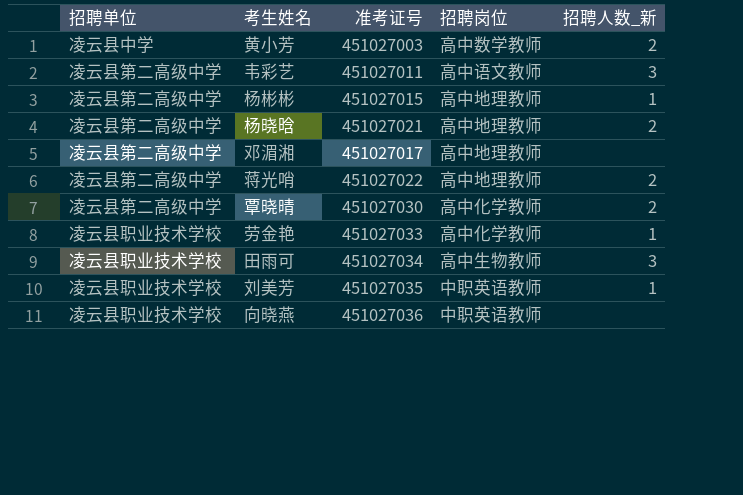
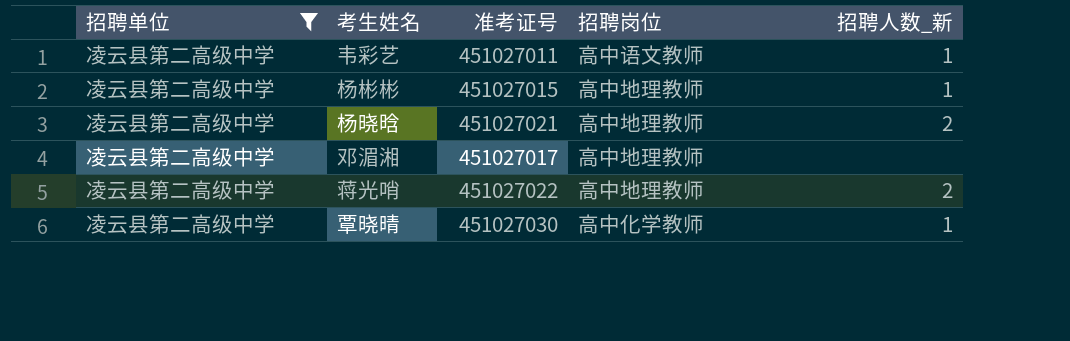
filter: none -> 招聘单位 = 凌云县第二高级中学
韦彩艺 | 招聘人数_新: 3 -> 1
覃晓晴 | 招聘人数_新: 2 -> 1

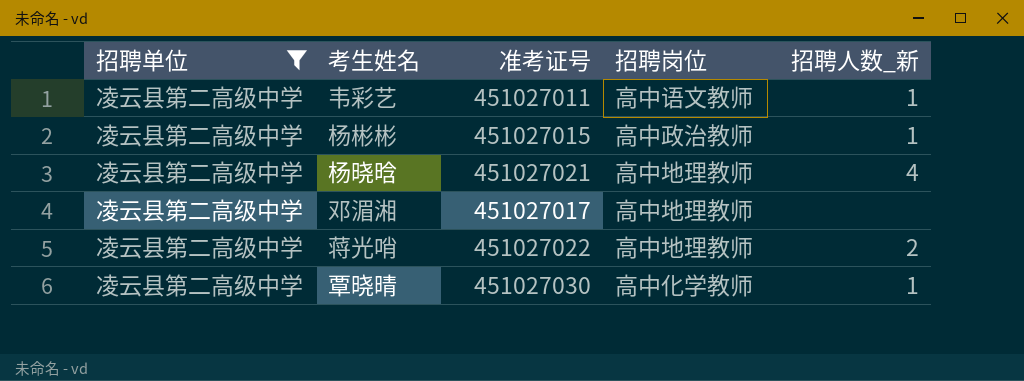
杨彬彬 | 招聘岗位: 高中地理教师 -> 高中政治教师
杨晓晗 | 招聘人数_新: 2 -> 4

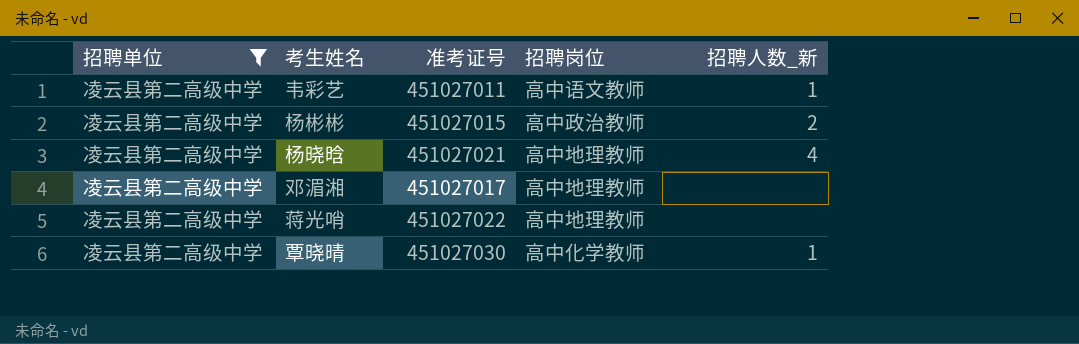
杨彬彬 | 招聘人数_新: 1 -> 2
蒋光哨 | 招聘人数_新: 2 -> none

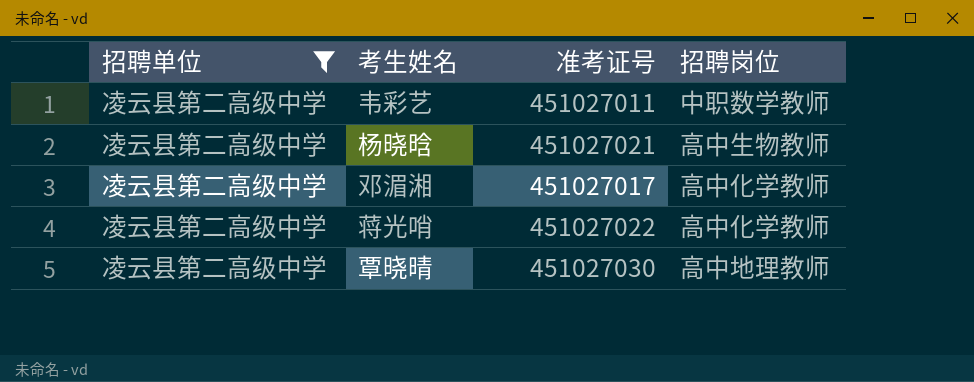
column 招聘人数_新 | position: 5 -> none
row 杨彬彬: 凌云县第二高级中学 | 451027015 | 高中政治教师 | 2 -> none
韦彩艺 | 招聘岗位: 高中语文教师 -> 中职数学教师
杨晓晗 | 招聘岗位: 高中地理教师 -> 高中生物教师
邓湄湘 | 招聘岗位: 高中地理教师 -> 高中化学教师
蒋光哨 | 招聘岗位: 高中地理教师 -> 高中化学教师
覃晓晴 | 招聘岗位: 高中化学教师 -> 高中地理教师

